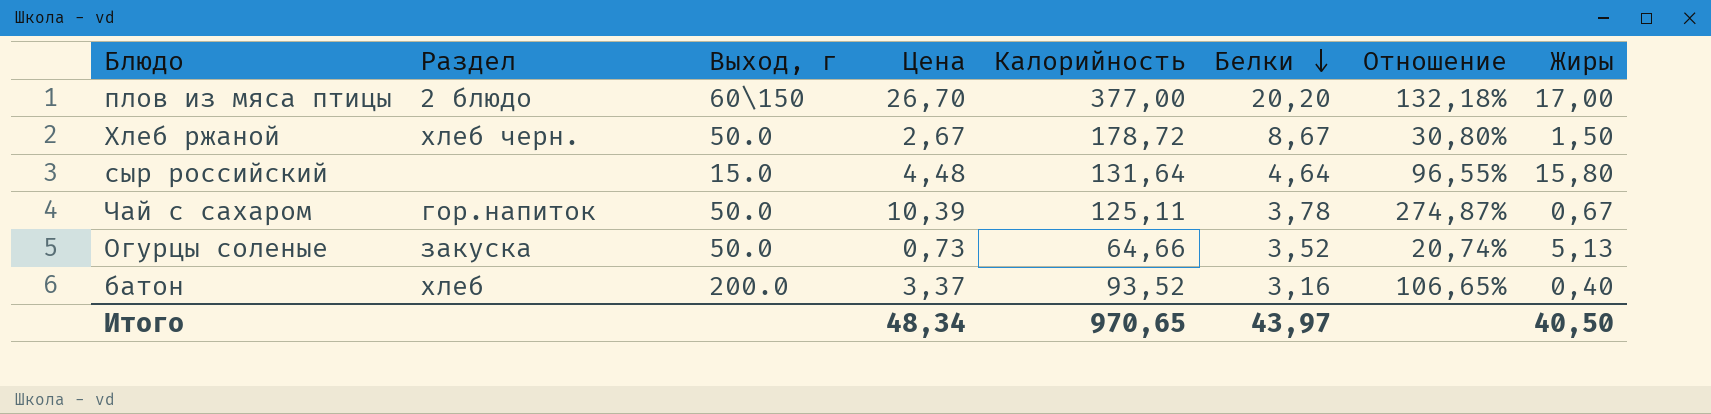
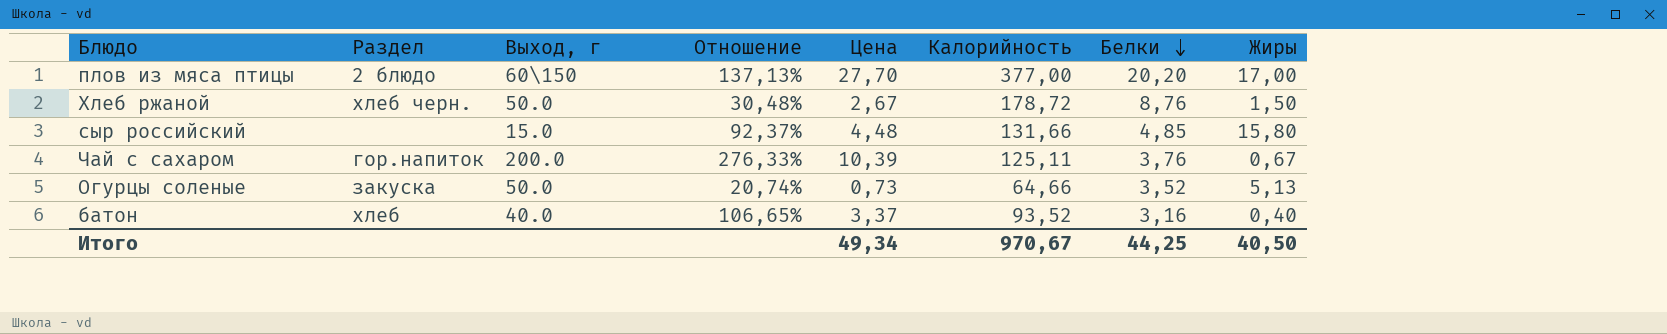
column Отношение | position: 7 -> 4
плов из мяса птицы | Отношение: 132,18% -> 137,13%
плов из мяса птицы | Цена: 26,70 -> 27,70
Хлеб ржаной | Отношение: 30,80% -> 30,48%
Хлеб ржаной | Белки: 8,67 -> 8,76
сыр российский | Отношение: 96,55% -> 92,37%
сыр российский | Калорийность: 131,64 -> 131,66
сыр российский | Белки: 4,64 -> 4,85
Чай с сахаром | Выход, г: 50.0 -> 200.0
Чай с сахаром | Отношение: 274,87% -> 276,33%
Чай с сахаром | Белки: 3,78 -> 3,76
батон | Выход, г: 200.0 -> 40.0
Итого | Цена: 48,34 -> 49,34
Итого | Калорийность: 970,65 -> 970,67
Итого | Белки: 43,97 -> 44,25

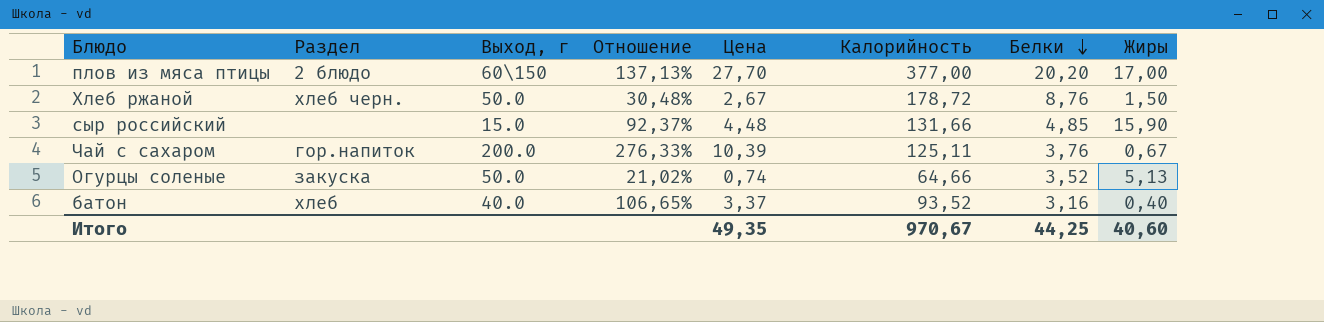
сыр российский | Жиры: 15,80 -> 15,90
Огурцы соленые | Отношение: 20,74% -> 21,02%
Огурцы соленые | Цена: 0,73 -> 0,74
Итого | Цена: 49,34 -> 49,35
Итого | Жиры: 40,50 -> 40,60

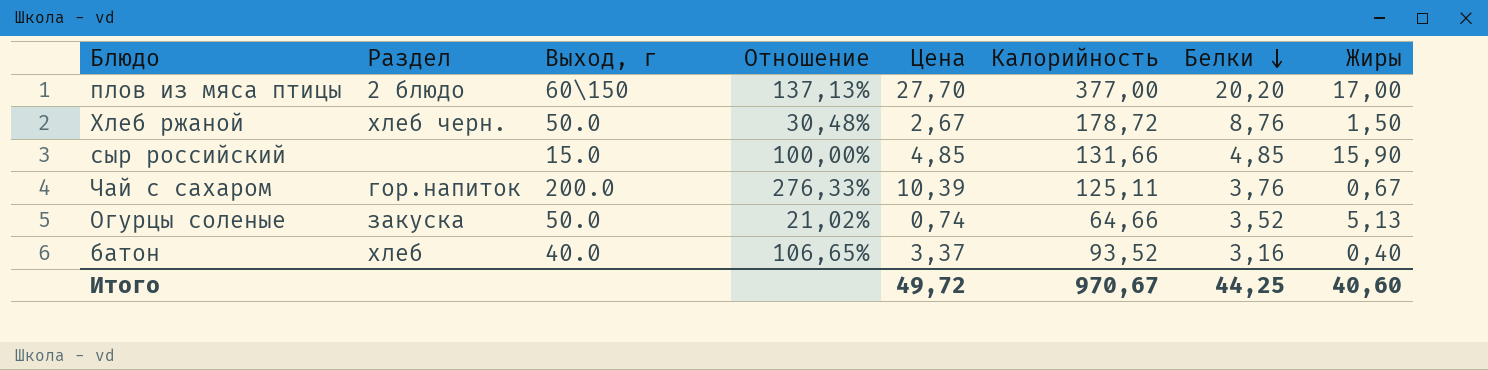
сыр российский | Отношение: 92,37% -> 100,00%
сыр российский | Цена: 4,48 -> 4,85
Итого | Цена: 49,35 -> 49,72

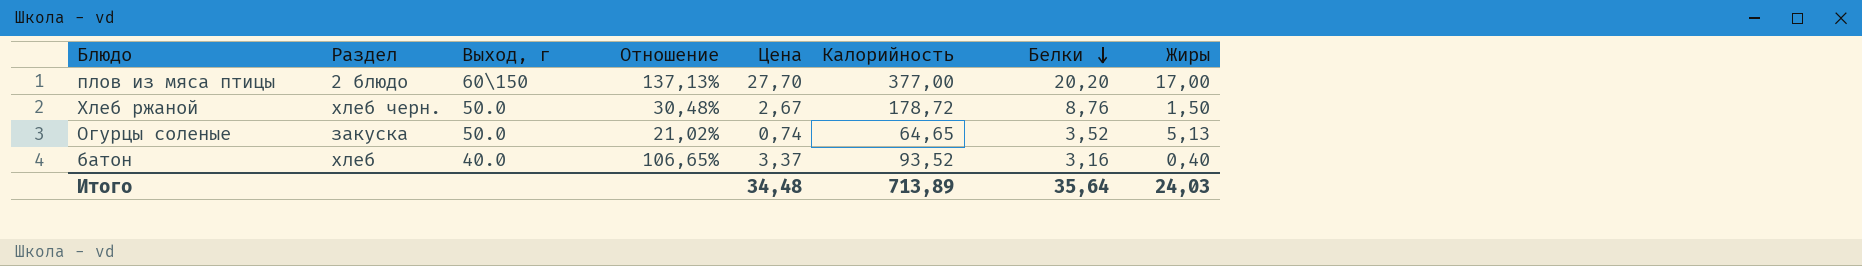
row сыр российский: none | 15.0 | 100,00% | 4,85 | 131,66 | 4,85 | 15,90 -> none
row Чай с сахаром: гор.напиток | 200.0 | 276,33% | 10,39 | 125,11 | 3,76 | 0,67 -> none
Огурцы соленые | Калорийность: 64,66 -> 64,65
Итого | Цена: 49,72 -> 34,48
Итого | Калорийность: 970,67 -> 713,89
Итого | Белки: 44,25 -> 35,64
Итого | Жиры: 40,60 -> 24,03

